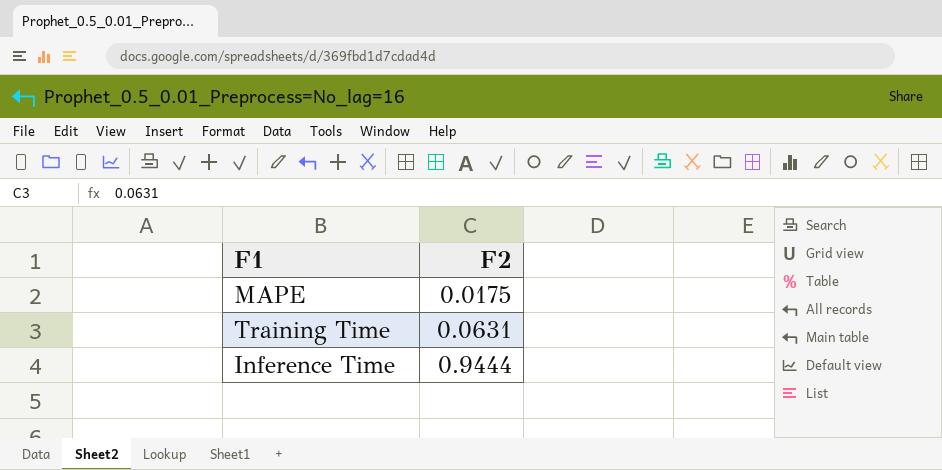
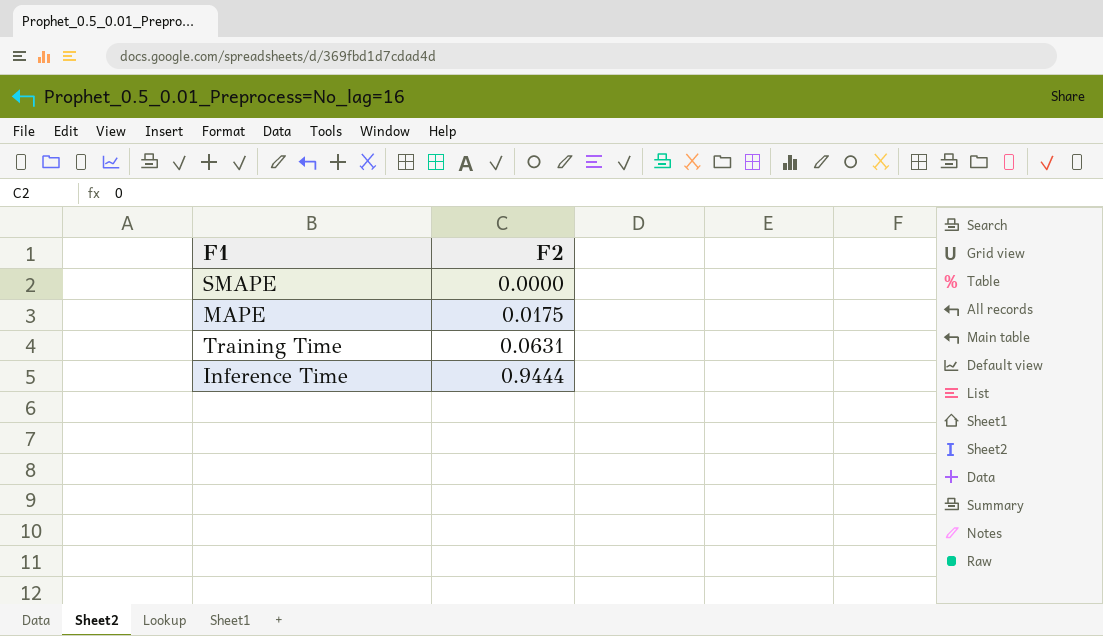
row SMAPE: none -> 0.0000

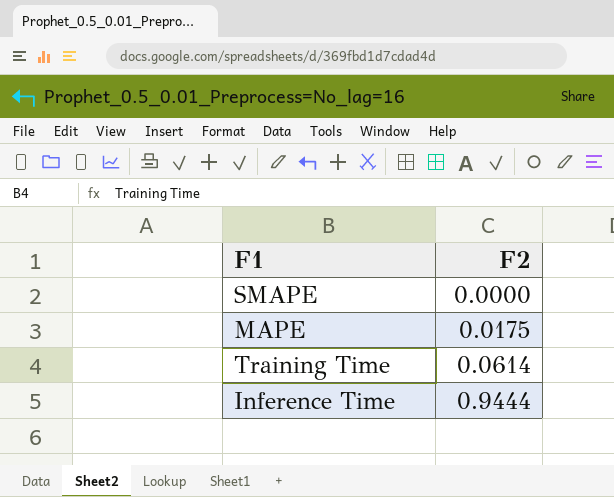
Training Time | F2: 0.0631 -> 0.0614

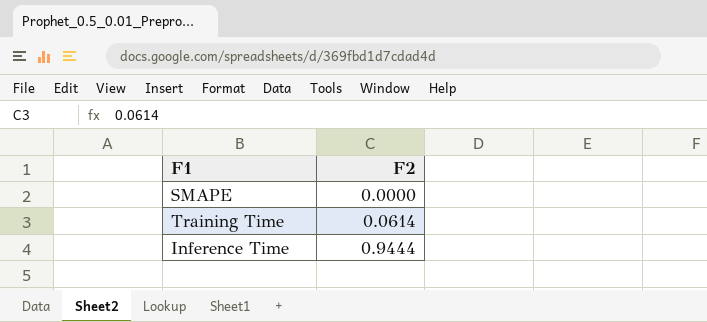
row MAPE: 0.0175 -> none

